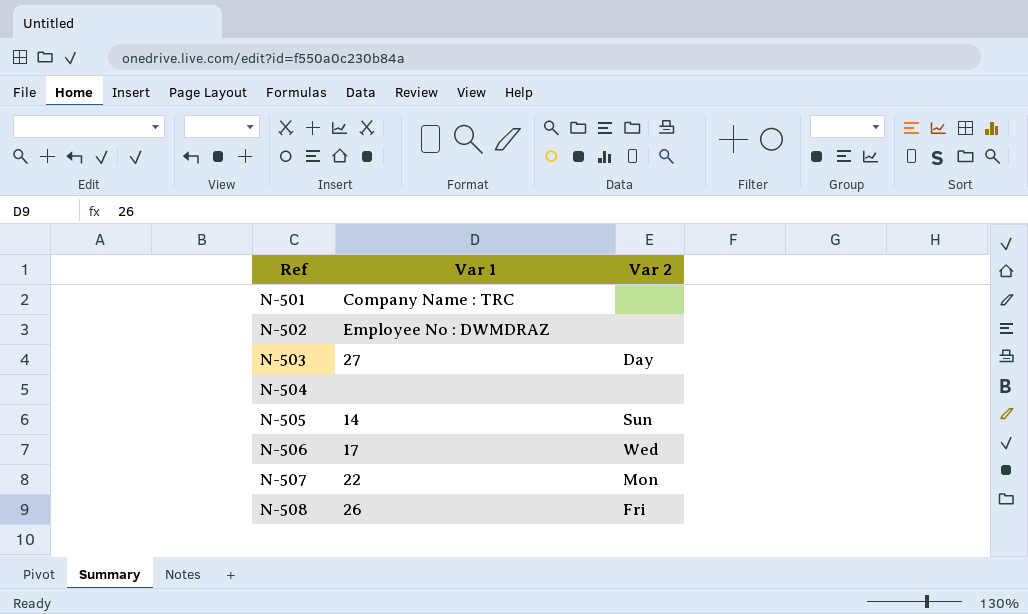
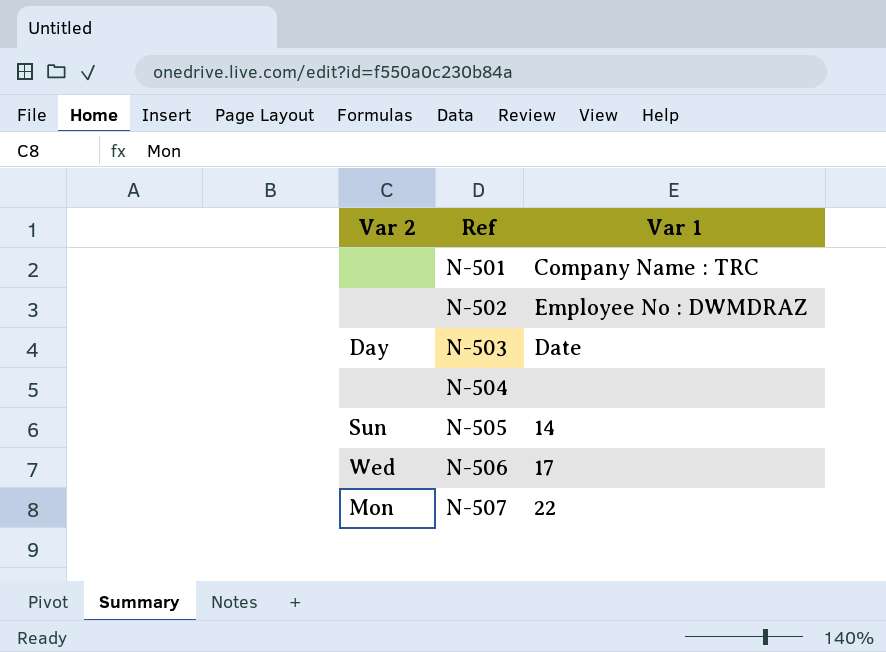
column Var 2 | position: 3 -> 1
row N-508: 26 | Fri -> none
N-503 | Var 1: 27 -> Date

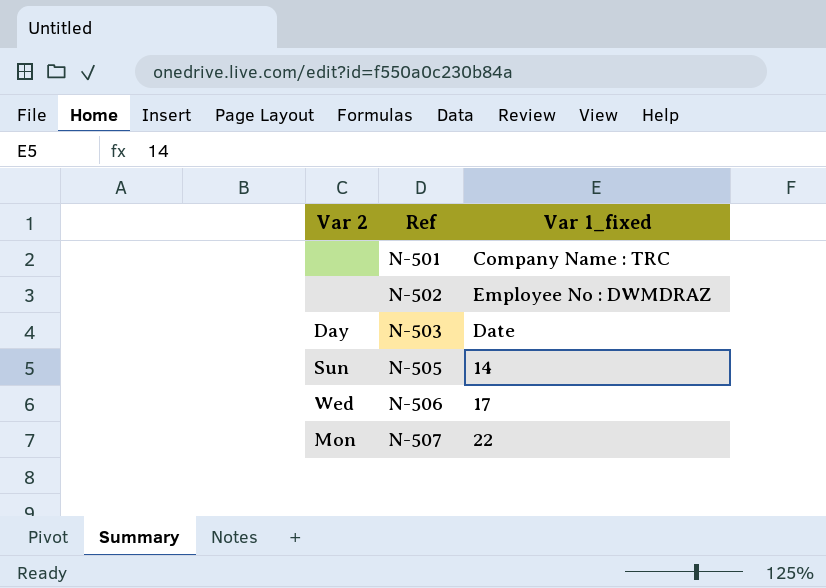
column name: Var 1 -> Var 1_fixed
row N-504: none | none -> none

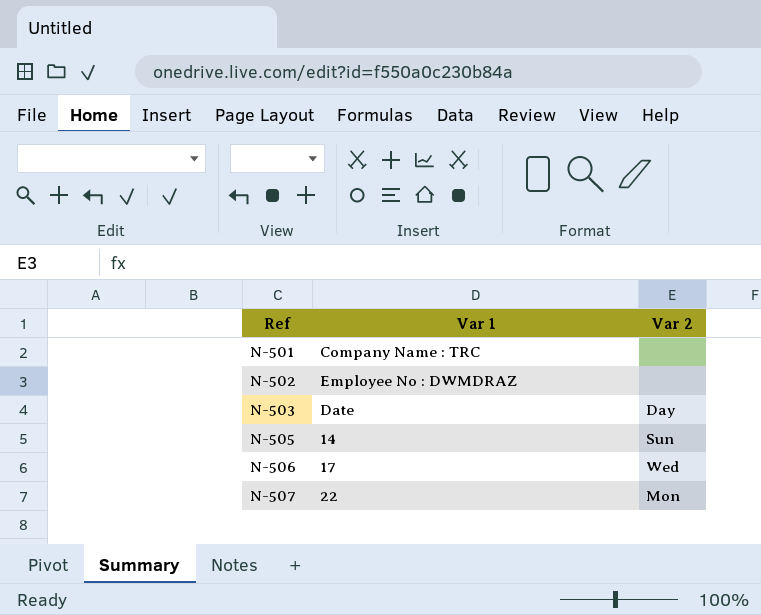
column name: Var 1_fixed -> Var 1
column Var 2 | position: 1 -> 3

